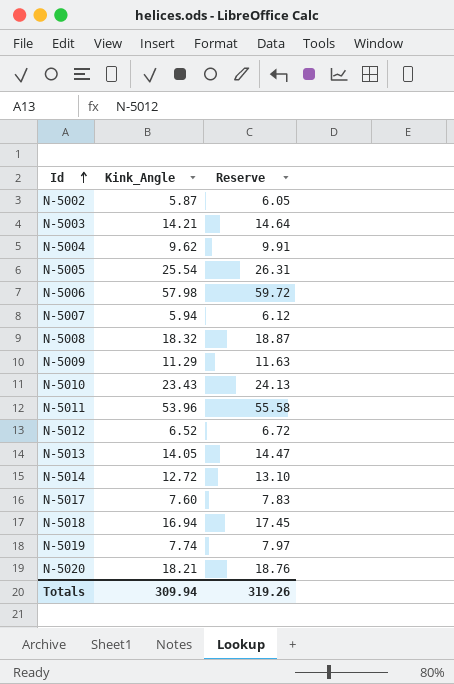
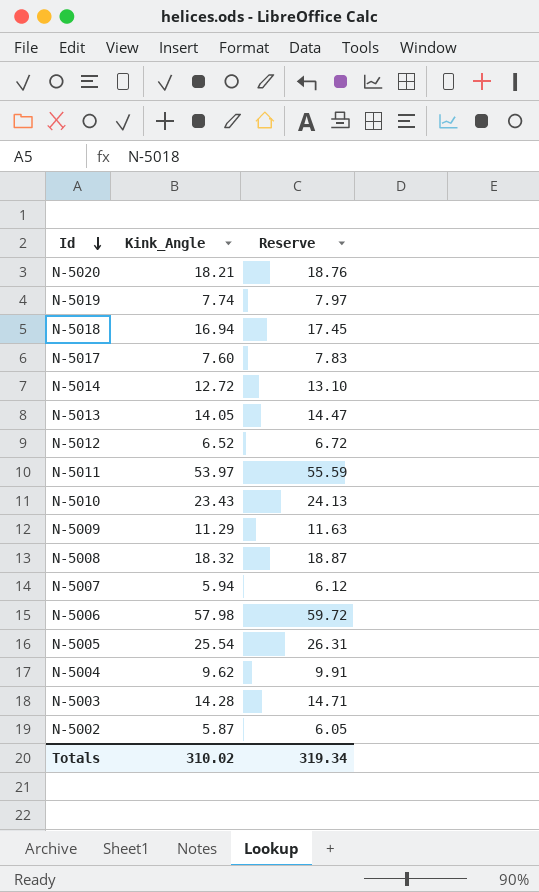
row order: Id ascending -> Id descending
N-5011 | Kink_Angle: 53.96 -> 53.97
N-5011 | Reserve: 55.58 -> 55.59
N-5003 | Kink_Angle: 14.21 -> 14.28
N-5003 | Reserve: 14.64 -> 14.71
Totals | Kink_Angle: 309.94 -> 310.02
Totals | Reserve: 319.26 -> 319.34

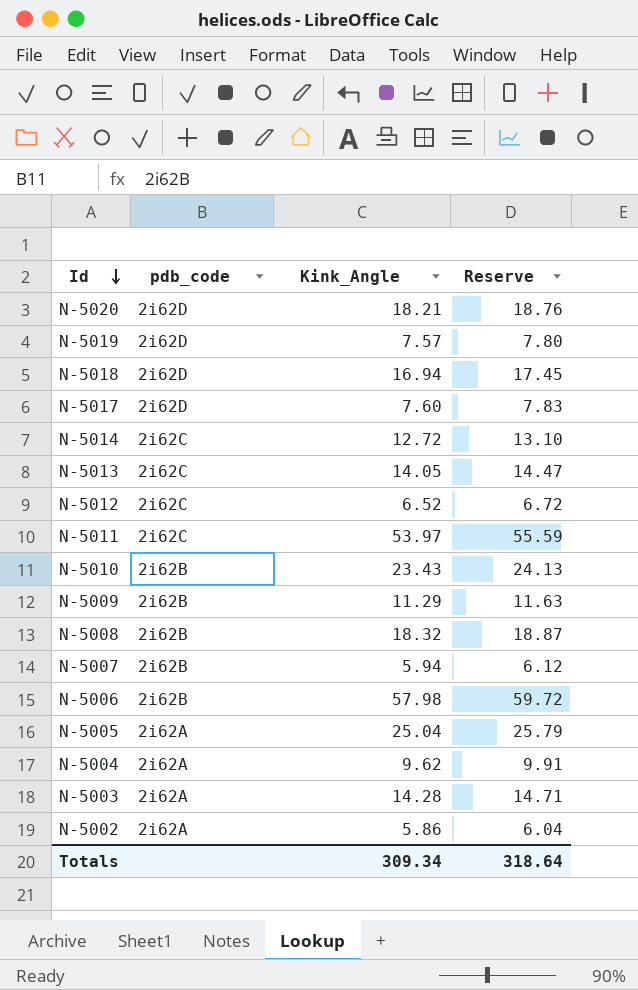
column pdb_code | position: none -> 2
N-5019 | Kink_Angle: 7.74 -> 7.57
N-5019 | Reserve: 7.97 -> 7.80
N-5005 | Kink_Angle: 25.54 -> 25.04
N-5005 | Reserve: 26.31 -> 25.79
N-5002 | Kink_Angle: 5.87 -> 5.86
N-5002 | Reserve: 6.05 -> 6.04
Totals | Kink_Angle: 310.02 -> 309.34
Totals | Reserve: 319.34 -> 318.64

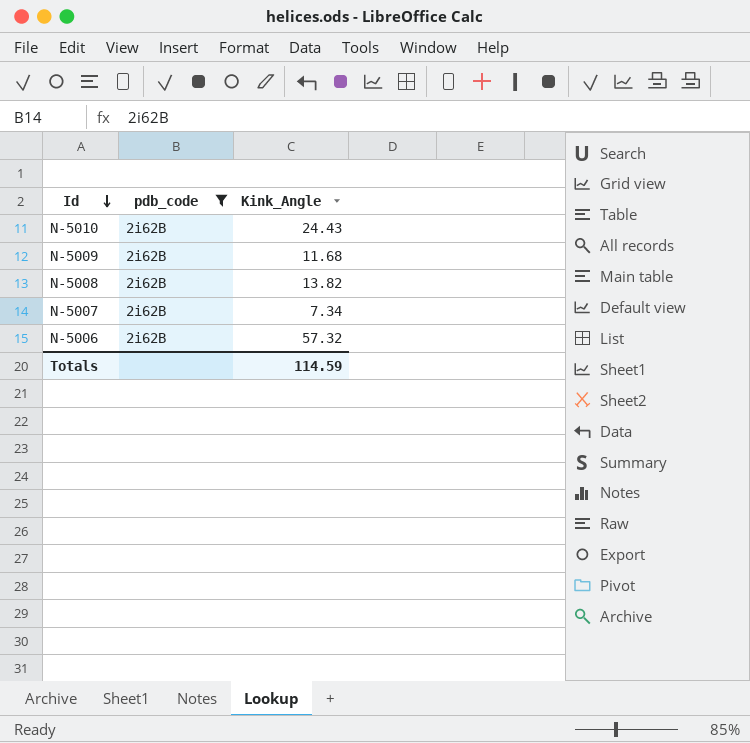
filter: none -> pdb_code = 2i62B
column Reserve | formula: [Kink_Angle] * 1.03 -> none
N-5010 | Kink_Angle: 23.43 -> 24.43
N-5009 | Kink_Angle: 11.29 -> 11.68
N-5008 | Kink_Angle: 18.32 -> 13.82
N-5007 | Kink_Angle: 5.94 -> 7.34
N-5006 | Kink_Angle: 57.98 -> 57.32
Totals | Kink_Angle: 309.34 -> 114.59

